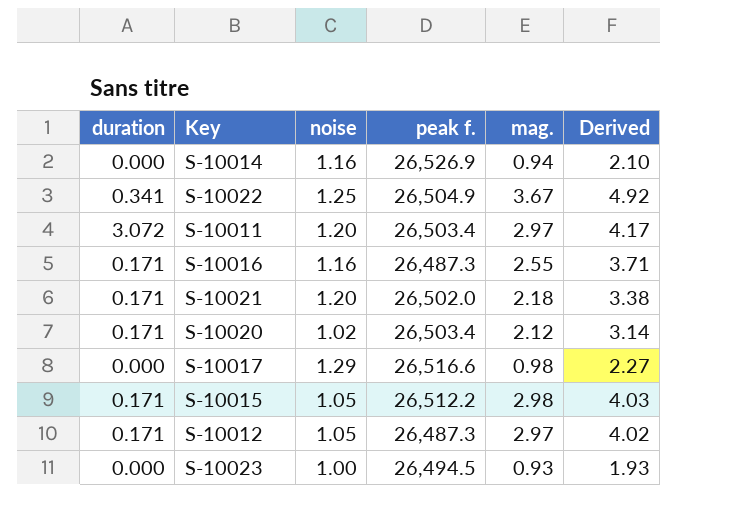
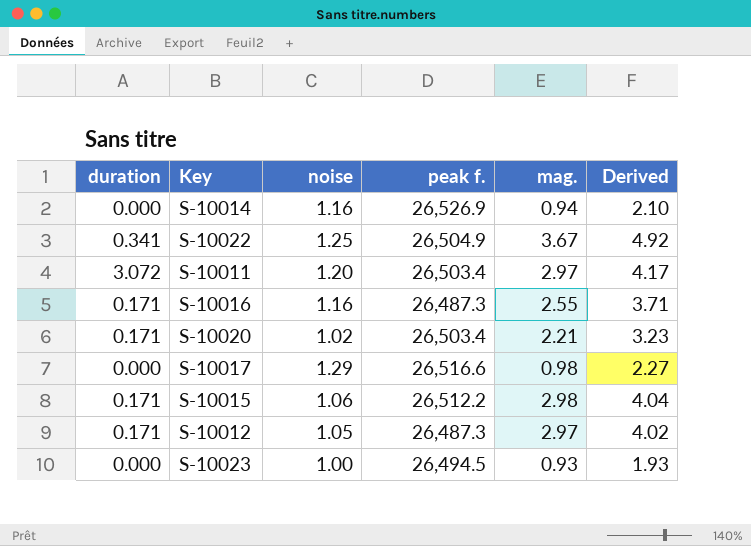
row S-10021: 0.171 | 1.20 | 26,502.0 | 2.18 | 3.38 -> none
S-10020 | mag.: 2.12 -> 2.21
S-10020 | Derived: 3.14 -> 3.23
S-10015 | noise: 1.05 -> 1.06
S-10015 | Derived: 4.03 -> 4.04

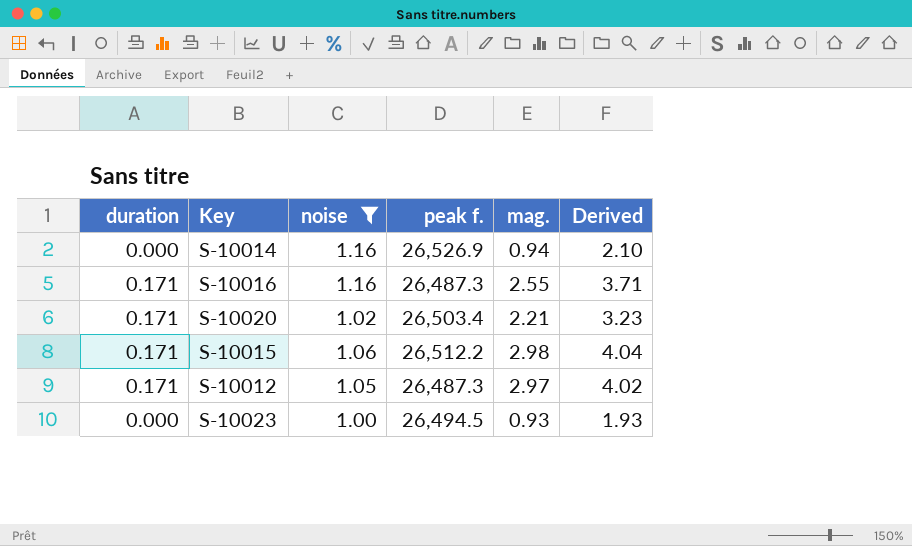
filter: none -> noise <= 1.16

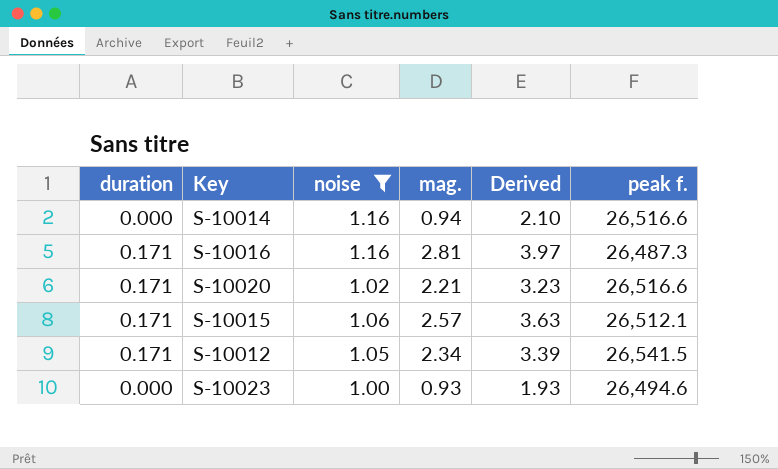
column peak f. | position: 4 -> 6
S-10014 | peak f.: 26,526.9 -> 26,516.6
S-10016 | mag.: 2.55 -> 2.81
S-10016 | Derived: 3.71 -> 3.97
S-10020 | peak f.: 26,503.4 -> 26,516.6
S-10015 | mag.: 2.98 -> 2.57
S-10015 | Derived: 4.04 -> 3.63
S-10015 | peak f.: 26,512.2 -> 26,512.1
S-10012 | mag.: 2.97 -> 2.34
S-10012 | Derived: 4.02 -> 3.39
S-10012 | peak f.: 26,487.3 -> 26,541.5
S-10023 | peak f.: 26,494.5 -> 26,494.6

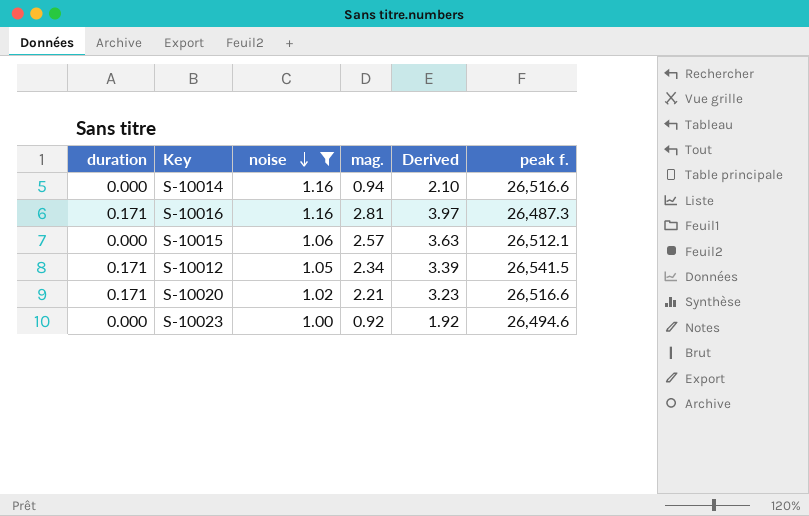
row order: none -> noise descending
S-10015 | duration: 0.171 -> 0.000
S-10023 | mag.: 0.93 -> 0.92
S-10023 | Derived: 1.93 -> 1.92

